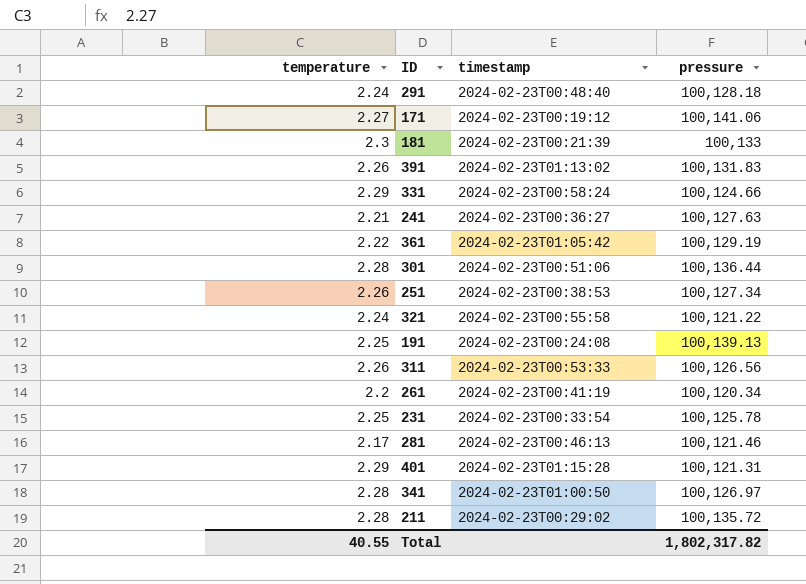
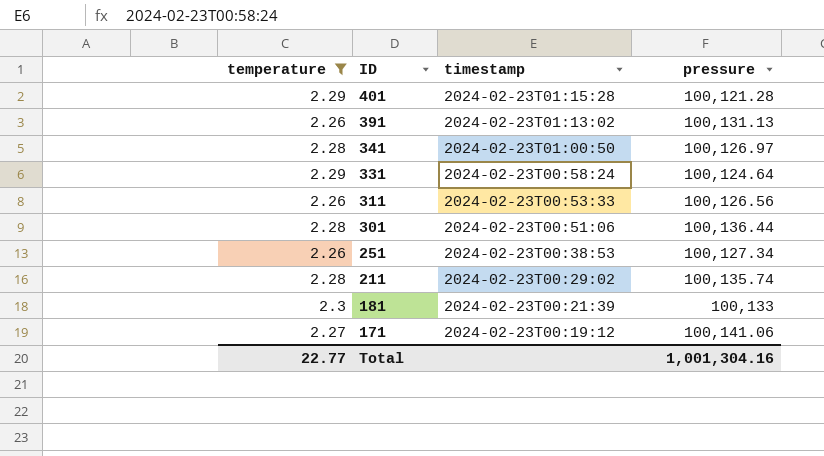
filter: none -> temperature >= 2.26
row order: none -> ID descending
401 | pressure: 100,121.31 -> 100,121.28
391 | pressure: 100,131.83 -> 100,131.13
331 | pressure: 100,124.66 -> 100,124.64
211 | pressure: 100,135.72 -> 100,135.74
Total | temperature: 40.55 -> 22.77
Total | pressure: 1,802,317.82 -> 1,001,304.16

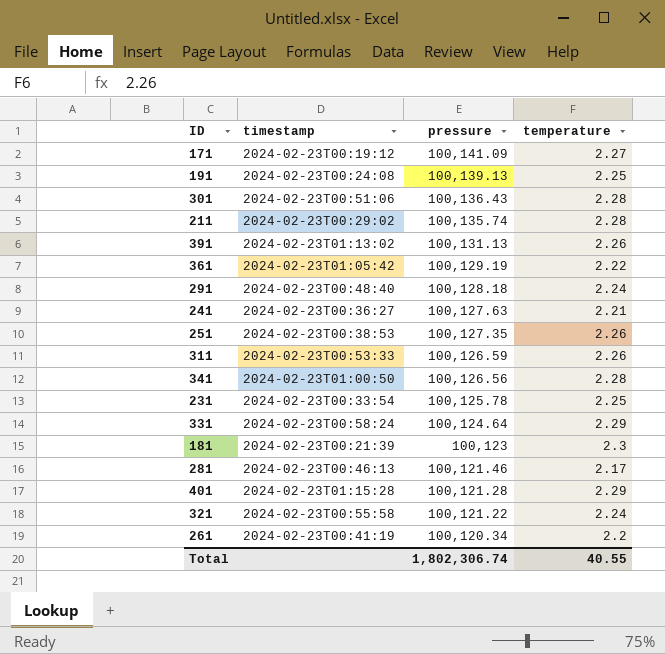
filter: temperature >= 2.26 -> none
row order: ID descending -> pressure descending
column temperature | position: 1 -> 4
171 | pressure: 100,141.06 -> 100,141.09
301 | pressure: 100,136.44 -> 100,136.43
251 | pressure: 100,127.34 -> 100,127.35
311 | pressure: 100,126.56 -> 100,126.59
341 | pressure: 100,126.97 -> 100,126.56
181 | pressure: 100,133 -> 100,123
Total | pressure: 1,001,304.16 -> 1,802,306.74
Total | temperature: 22.77 -> 40.55

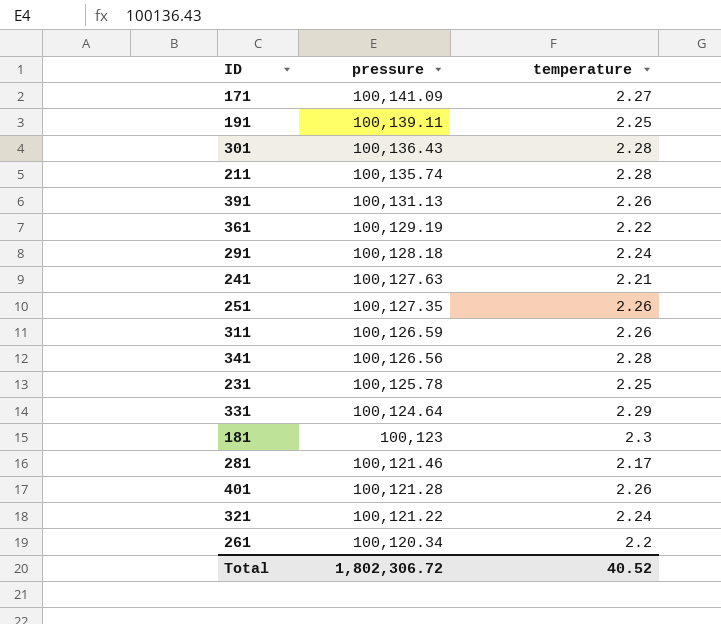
column timestamp | position: 2 -> none
191 | pressure: 100,139.13 -> 100,139.11
401 | temperature: 2.29 -> 2.26
Total | pressure: 1,802,306.74 -> 1,802,306.72
Total | temperature: 40.55 -> 40.52

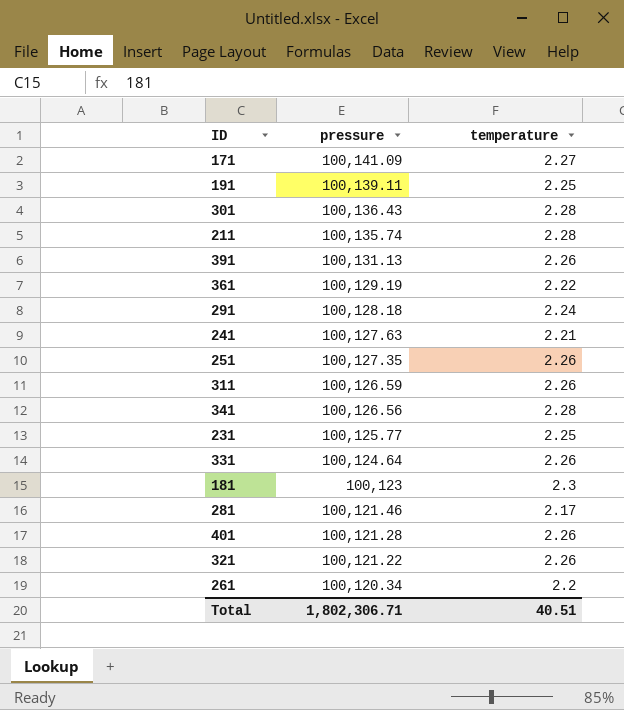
231 | pressure: 100,125.78 -> 100,125.77
331 | temperature: 2.29 -> 2.26
321 | temperature: 2.24 -> 2.26
Total | pressure: 1,802,306.72 -> 1,802,306.71
Total | temperature: 40.52 -> 40.51

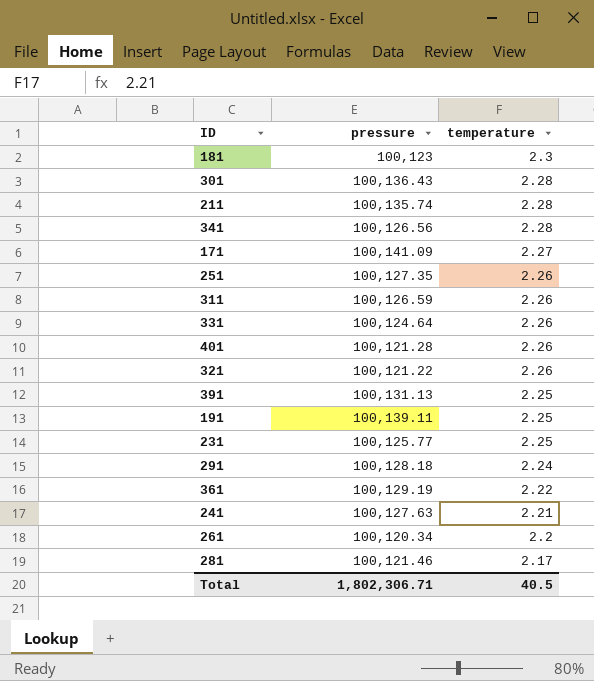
row order: pressure descending -> temperature descending
391 | temperature: 2.26 -> 2.25
Total | temperature: 40.51 -> 40.5

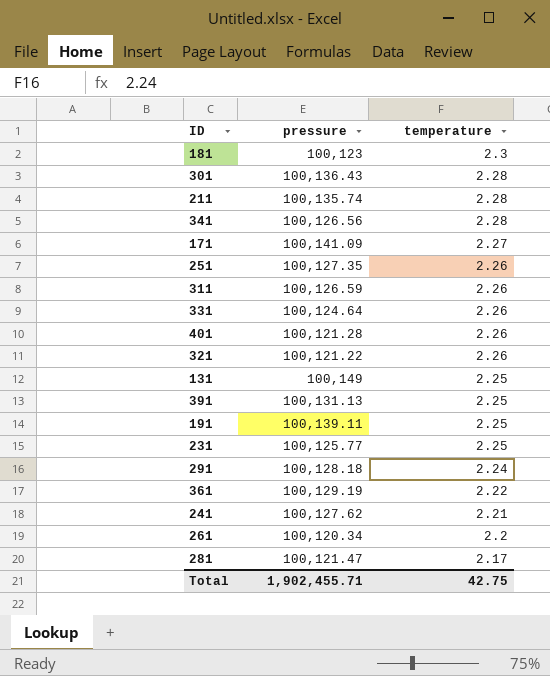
row 131: none -> 100,149 | 2.25
241 | pressure: 100,127.63 -> 100,127.62
281 | pressure: 100,121.46 -> 100,121.47
Total | pressure: 1,802,306.71 -> 1,902,455.71
Total | temperature: 40.5 -> 42.75

